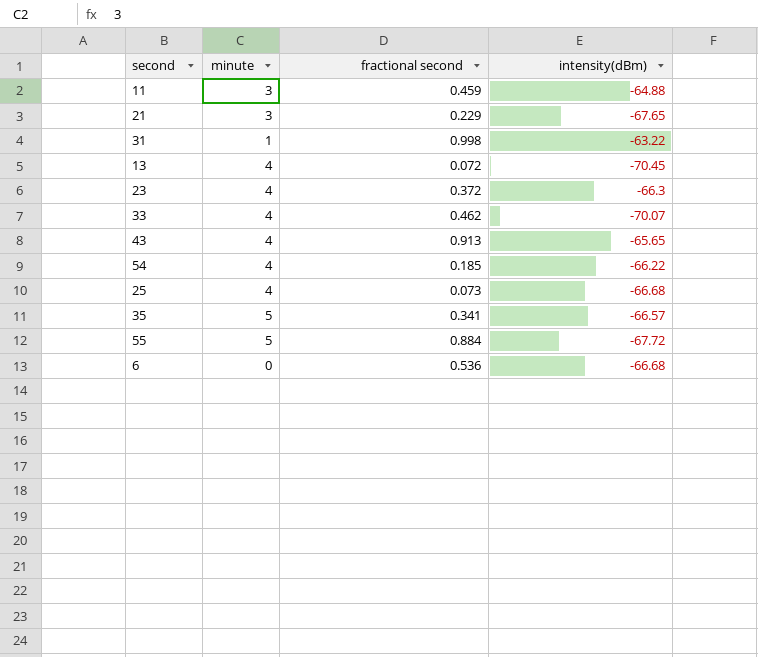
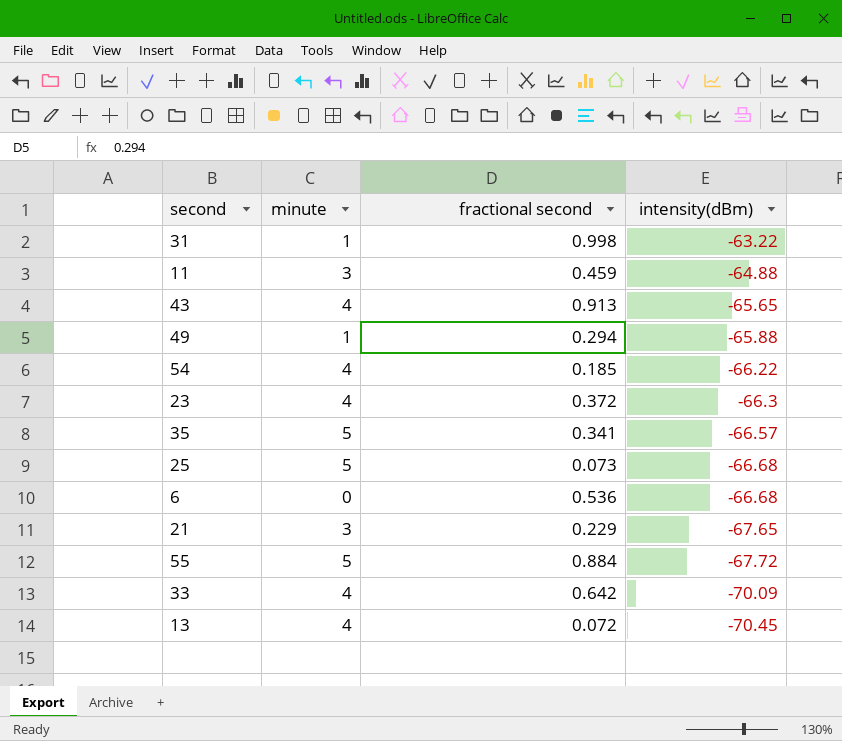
row order: none -> intensity(dBm) descending
row 49: none -> 1 | 0.294 | -65.88
25 | minute: 4 -> 5
33 | fractional second: 0.462 -> 0.642
33 | intensity(dBm): -70.07 -> -70.09

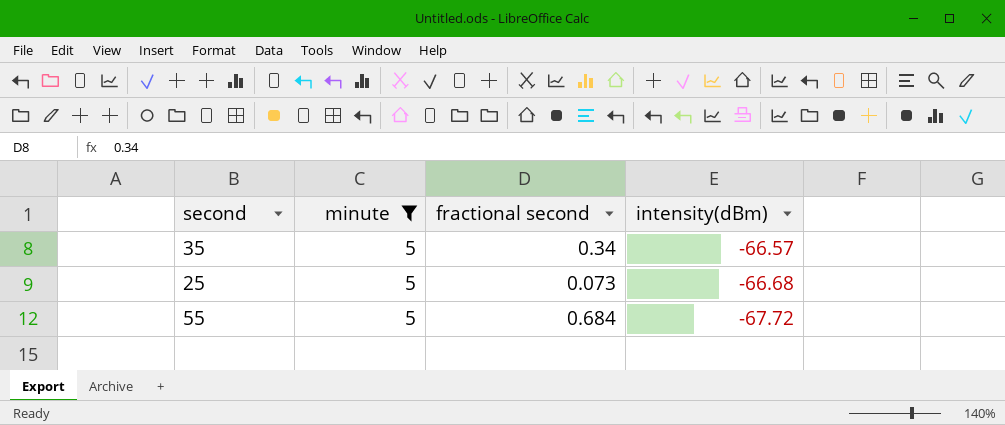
filter: none -> minute = 5
35 | fractional second: 0.341 -> 0.34
55 | fractional second: 0.884 -> 0.684

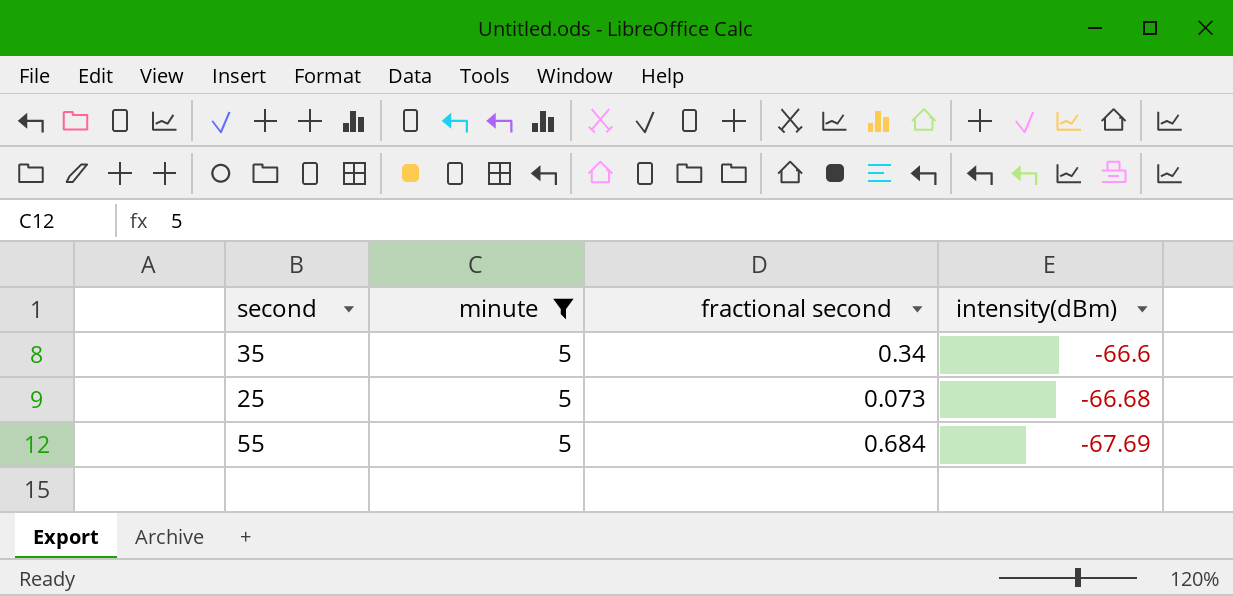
35 | intensity(dBm): -66.57 -> -66.6
55 | intensity(dBm): -67.72 -> -67.69

